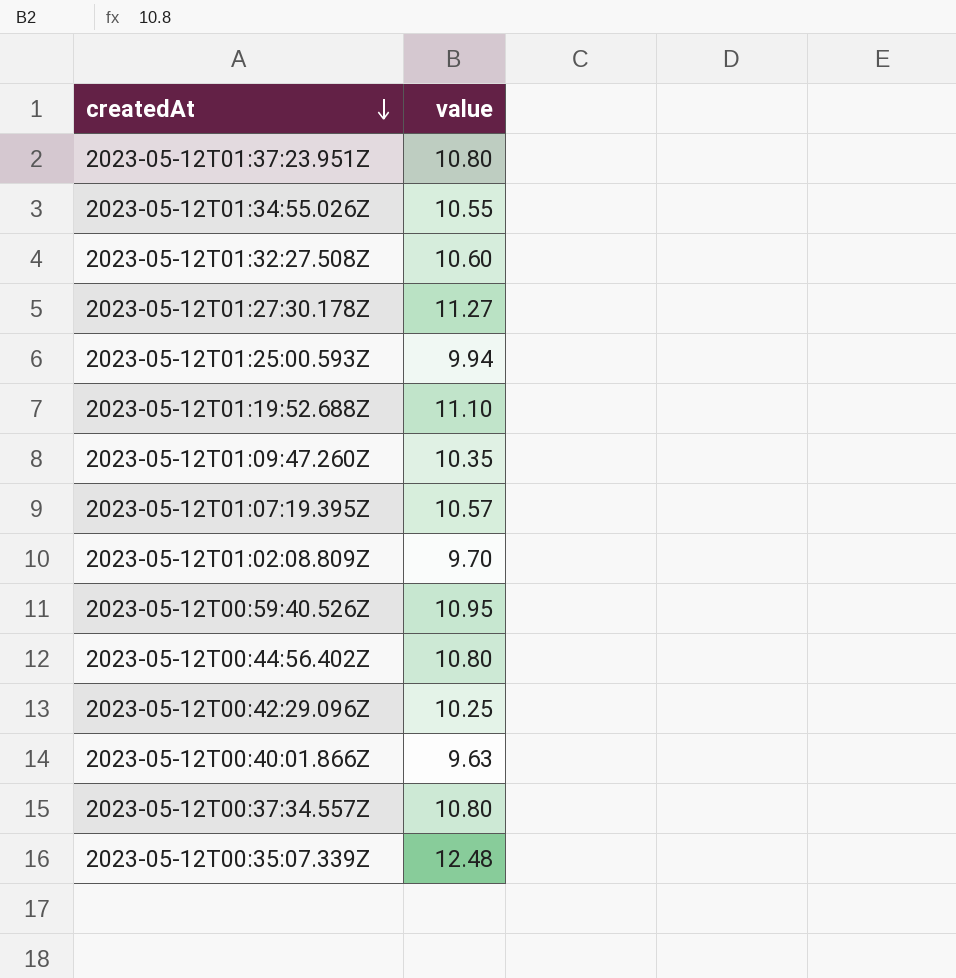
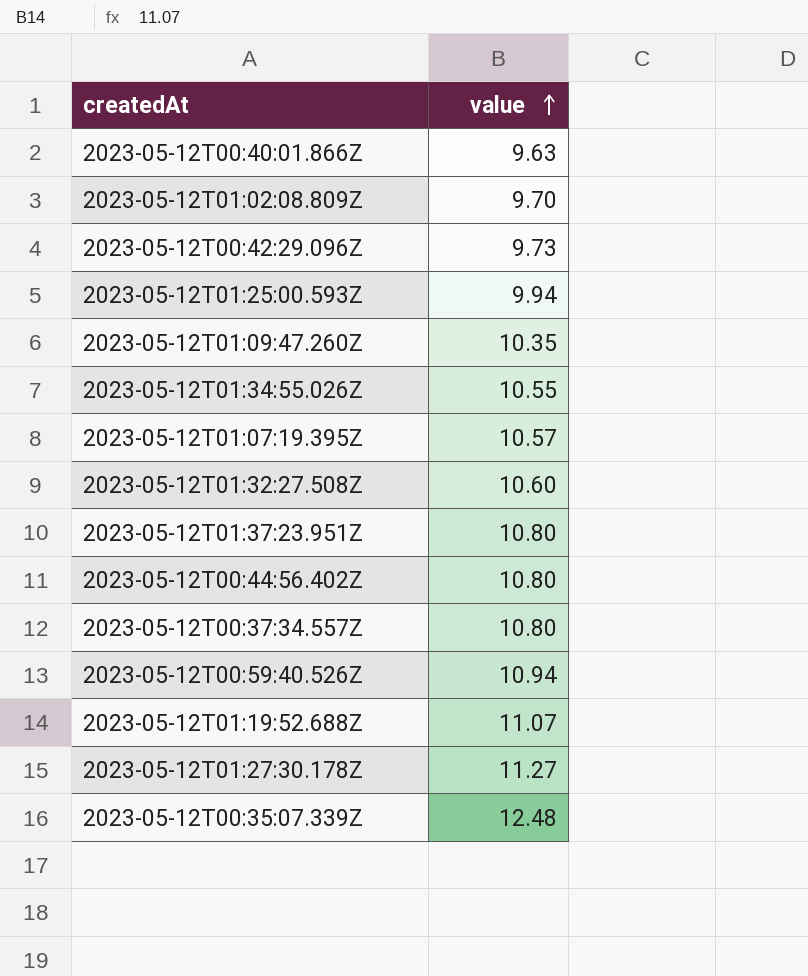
row order: createdAt descending -> value ascending
2023-05-12T00:42:29.096Z | value: 10.25 -> 9.73
2023-05-12T00:59:40.526Z | value: 10.95 -> 10.94
2023-05-12T01:19:52.688Z | value: 11.10 -> 11.07

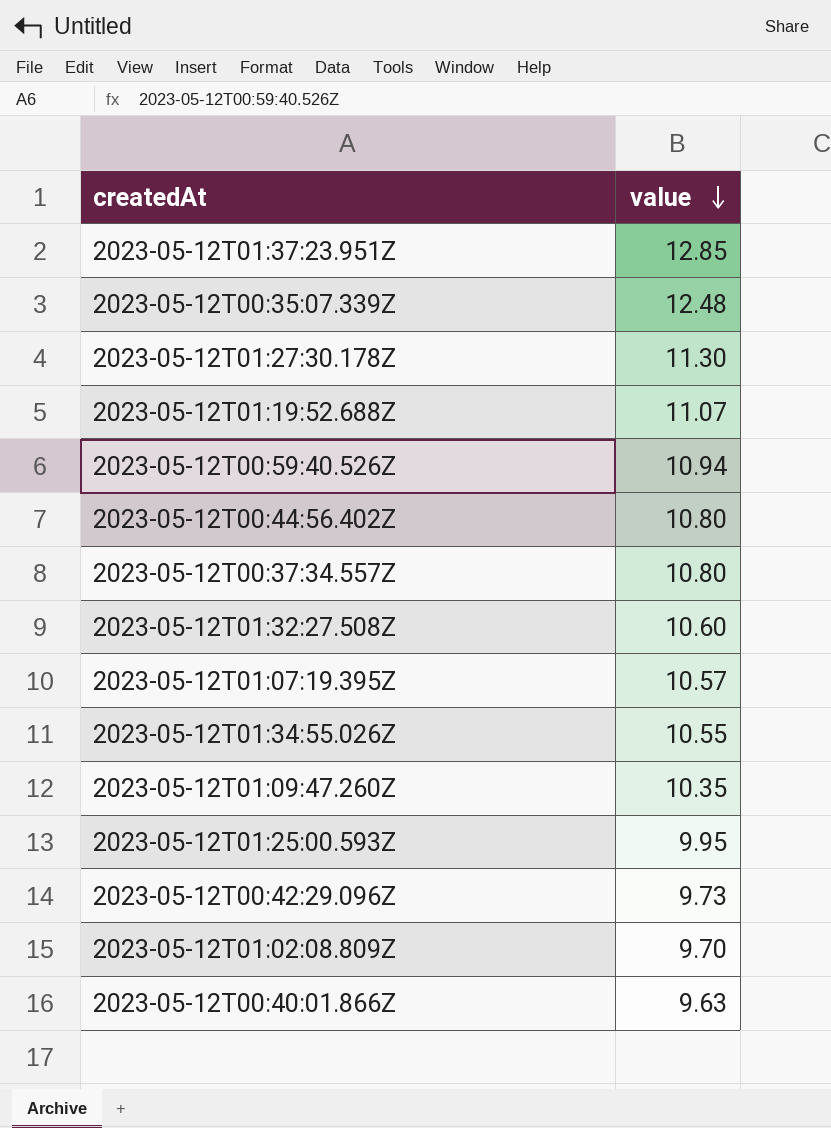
row order: value ascending -> value descending
2023-05-12T01:37:23.951Z | value: 10.80 -> 12.85
2023-05-12T01:27:30.178Z | value: 11.27 -> 11.30
2023-05-12T01:25:00.593Z | value: 9.94 -> 9.95

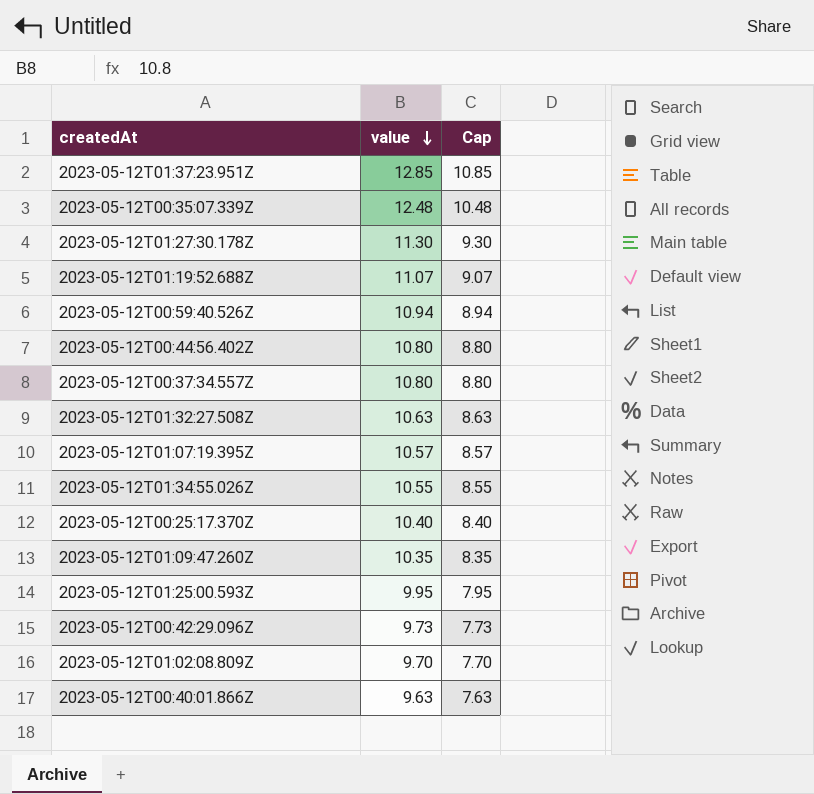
column Cap | formula: none -> [value] - 2
2023-05-12T01:32:27.508Z | value: 10.60 -> 10.63
row 2023-05-12T00:25:17.370Z: none -> 10.40 | 8.40

